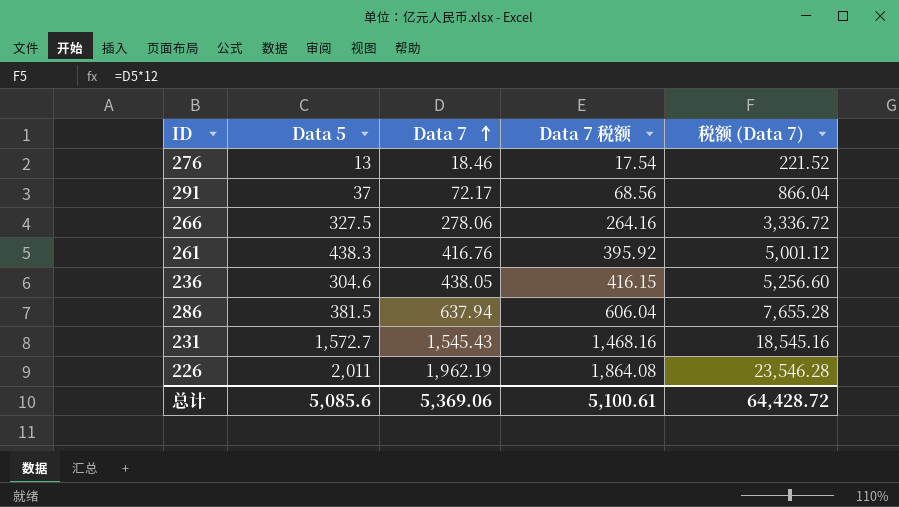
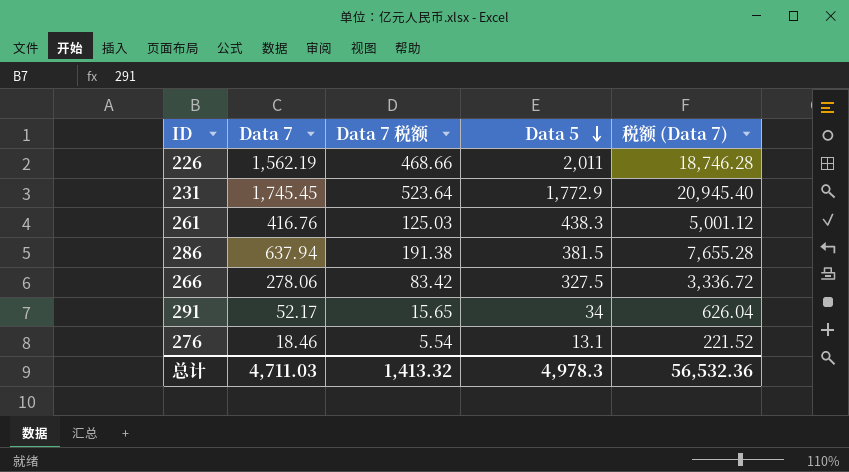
row order: Data 7 ascending -> Data 5 descending
column Data 7 税额 | formula: [Data 7] * 0.95 -> [Data 7] * 0.3
column Data 5 | position: 2 -> 4
row 236: 304.6 | 438.05 | 416.15 | 5,256.60 -> none
226 | Data 7: 1,962.19 -> 1,562.19
226 | 税额 (Data 7): 23,546.28 -> 18,746.28
231 | Data 7: 1,545.43 -> 1,745.45
231 | Data 5: 1,572.7 -> 1,772.9
231 | 税额 (Data 7): 18,545.16 -> 20,945.40
291 | Data 7: 72.17 -> 52.17
291 | Data 5: 37 -> 34
291 | 税额 (Data 7): 866.04 -> 626.04
276 | Data 5: 13 -> 13.1
总计 | Data 7: 5,369.06 -> 4,711.03
总计 | Data 7 税额: 5,100.61 -> 1,413.32
总计 | Data 5: 5,085.6 -> 4,978.3
总计 | 税额 (Data 7): 64,428.72 -> 56,532.36

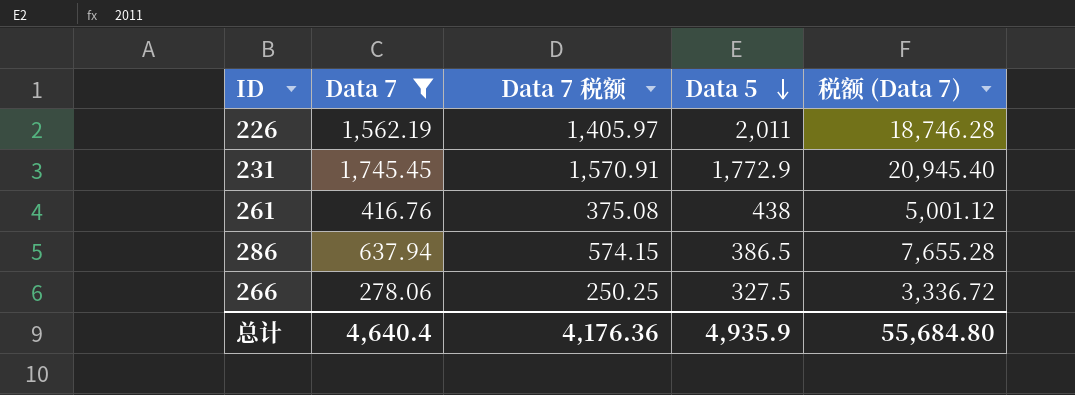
filter: none -> Data 7 >= 278.06
column Data 7 税额 | formula: [Data 7] * 0.3 -> [Data 7] * 0.9
261 | Data 5: 438.3 -> 438
286 | Data 5: 381.5 -> 386.5
总计 | Data 7: 4,711.03 -> 4,640.4
总计 | Data 7 税额: 1,413.32 -> 4,176.36
总计 | Data 5: 4,978.3 -> 4,935.9
总计 | 税额 (Data 7): 56,532.36 -> 55,684.80

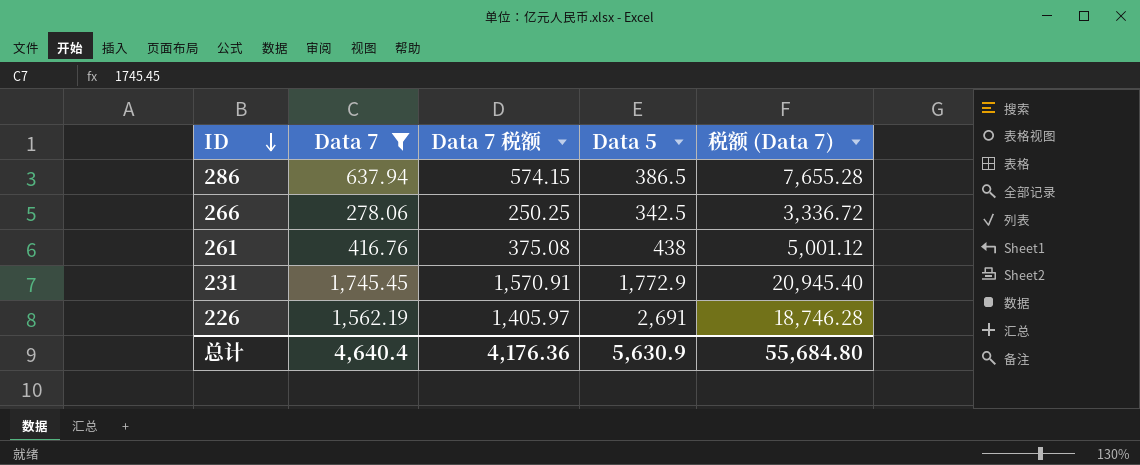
row order: Data 5 descending -> ID descending
266 | Data 5: 327.5 -> 342.5
226 | Data 5: 2,011 -> 2,691
总计 | Data 5: 4,935.9 -> 5,630.9

